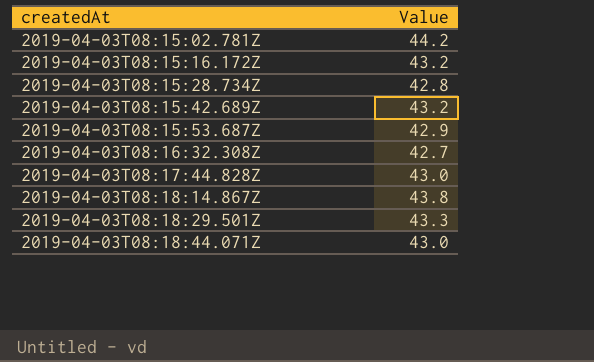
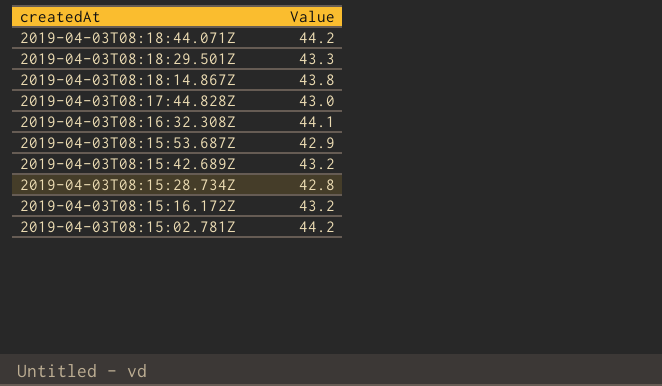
row order: createdAt ascending -> createdAt descending
2019-04-03T08:18:44.071Z | Value: 43.0 -> 44.2
2019-04-03T08:16:32.308Z | Value: 42.7 -> 44.1

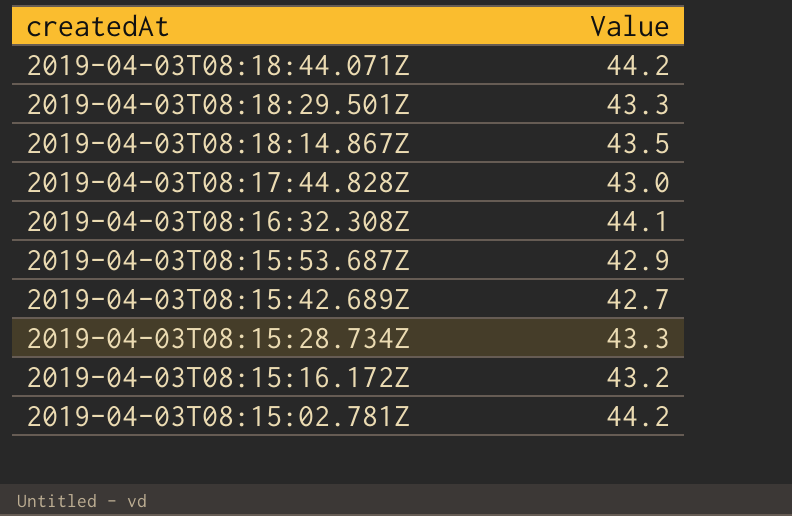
2019-04-03T08:18:14.867Z | Value: 43.8 -> 43.5
2019-04-03T08:15:42.689Z | Value: 43.2 -> 42.7
2019-04-03T08:15:28.734Z | Value: 42.8 -> 43.3

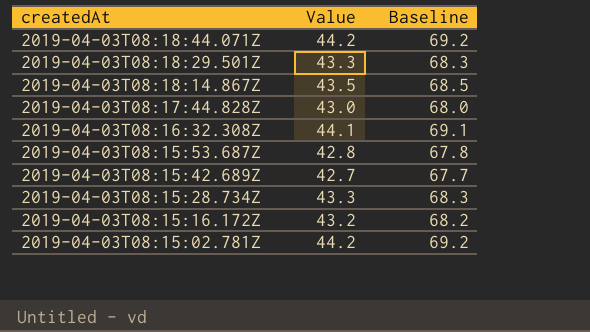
column Baseline | formula: none -> [Value] + 25
2019-04-03T08:15:53.687Z | Value: 42.9 -> 42.8

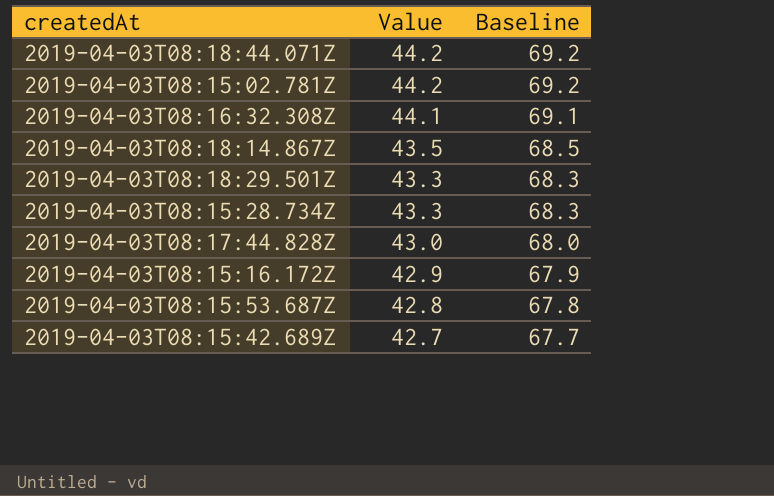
row order: createdAt descending -> Value descending
2019-04-03T08:15:16.172Z | Value: 43.2 -> 42.9
2019-04-03T08:15:16.172Z | Baseline: 68.2 -> 67.9

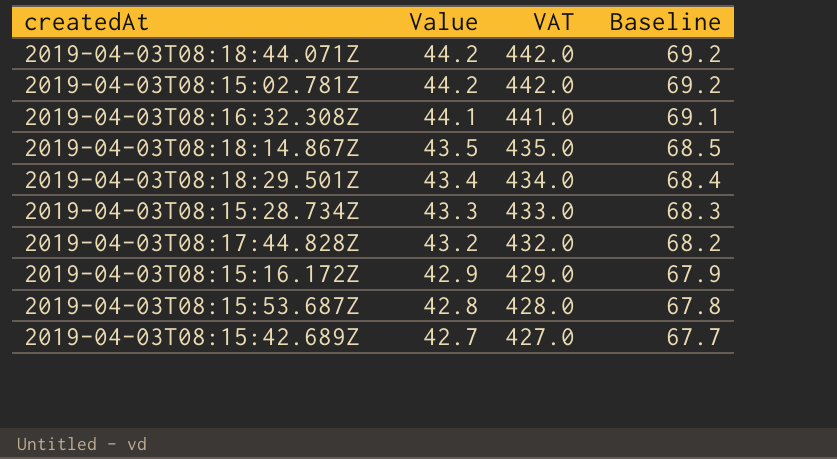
column VAT | formula: none -> [Value] * 10
2019-04-03T08:18:29.501Z | Value: 43.3 -> 43.4
2019-04-03T08:18:29.501Z | Baseline: 68.3 -> 68.4
2019-04-03T08:17:44.828Z | Value: 43.0 -> 43.2
2019-04-03T08:17:44.828Z | Baseline: 68.0 -> 68.2

